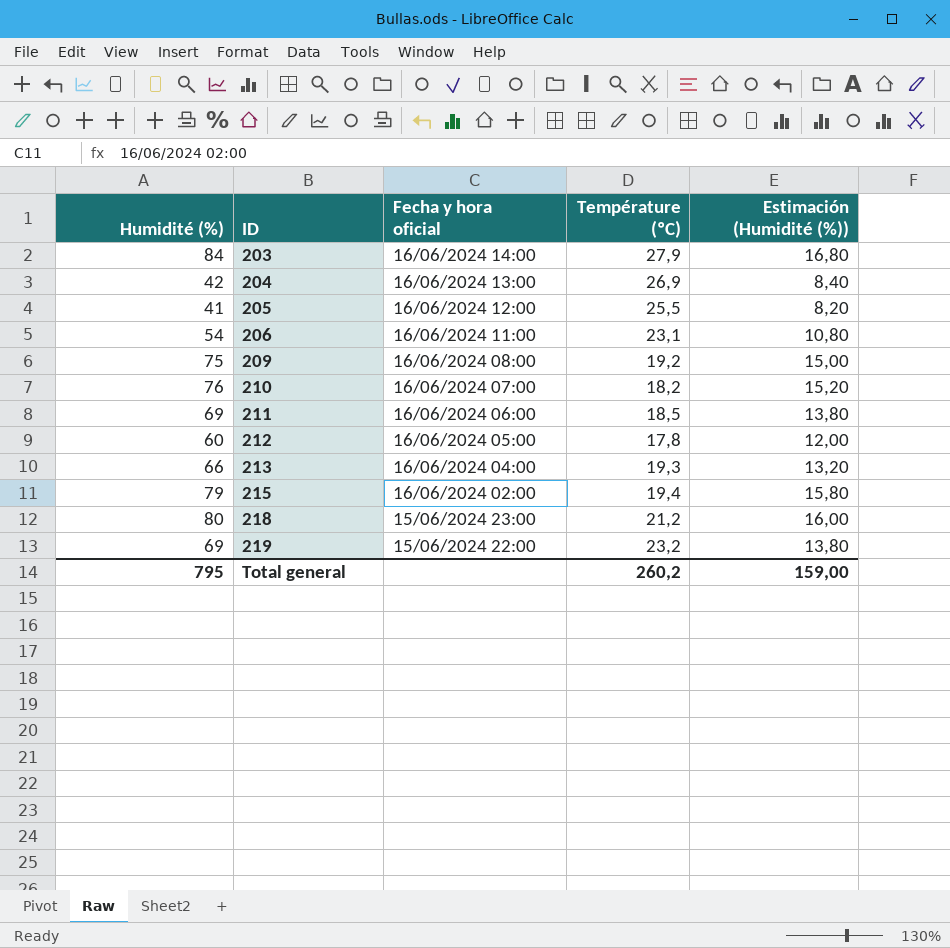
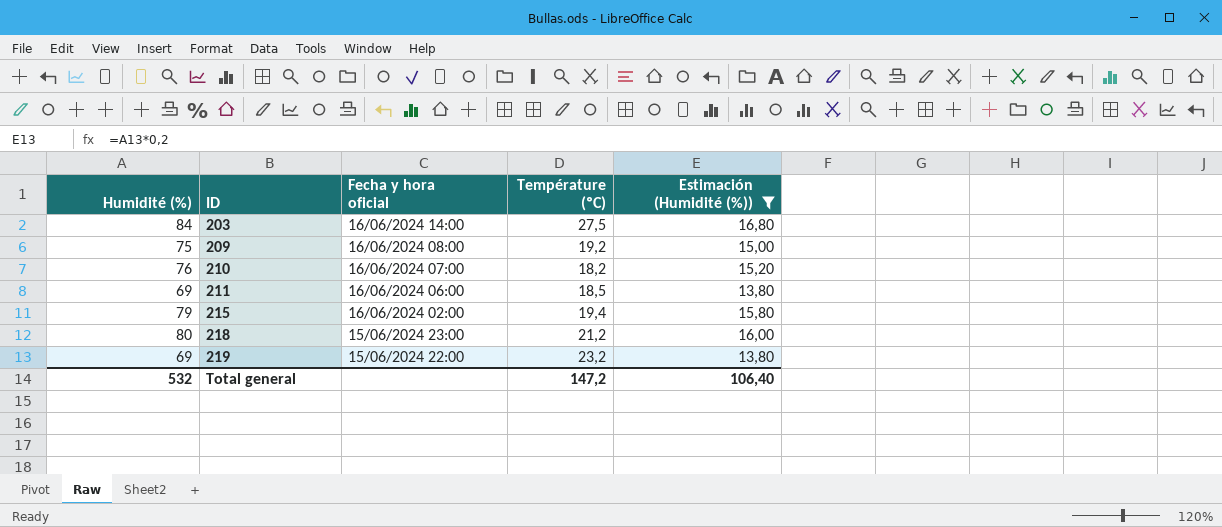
filter: none -> Estimación (Humidité (%)) >= 13,80
203 | Température (ºC): 27,9 -> 27,5
Total general | Humidité (%): 795 -> 532
Total general | Température (ºC): 260,2 -> 147,2
Total general | Estimación (Humidité (%)): 159,00 -> 106,40

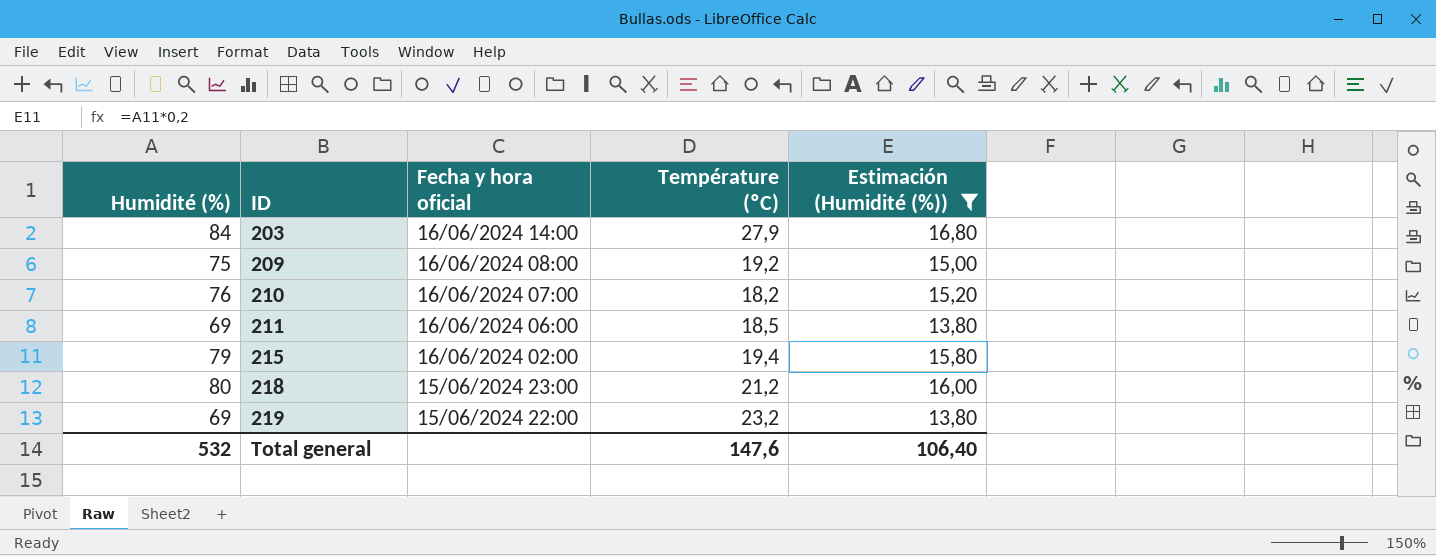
203 | Température (ºC): 27,5 -> 27,9
Total general | Température (ºC): 147,2 -> 147,6

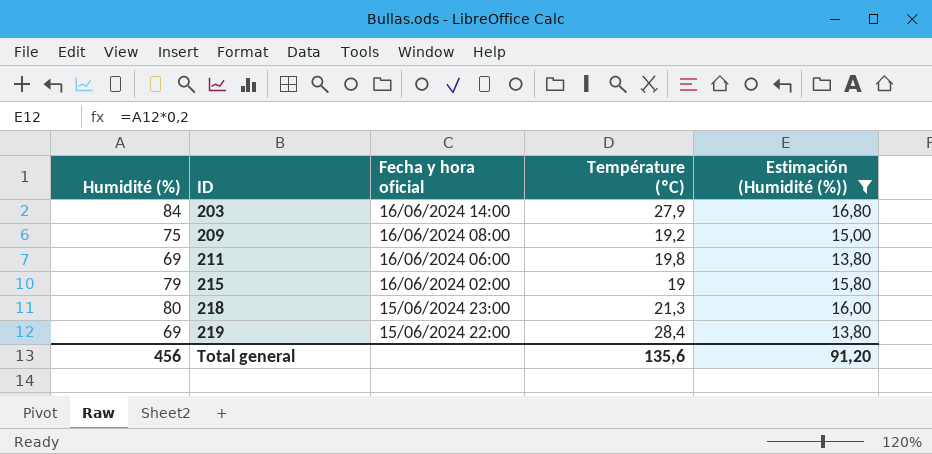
row 210: 76 | 16/06/2024 07:00 | 18,2 | 15,20 -> none
211 | Température (ºC): 18,5 -> 19,8
215 | Température (ºC): 19,4 -> 19
218 | Température (ºC): 21,2 -> 21,3
219 | Température (ºC): 23,2 -> 28,4
Total general | Humidité (%): 532 -> 456
Total general | Température (ºC): 147,6 -> 135,6
Total general | Estimación (Humidité (%)): 106,40 -> 91,20

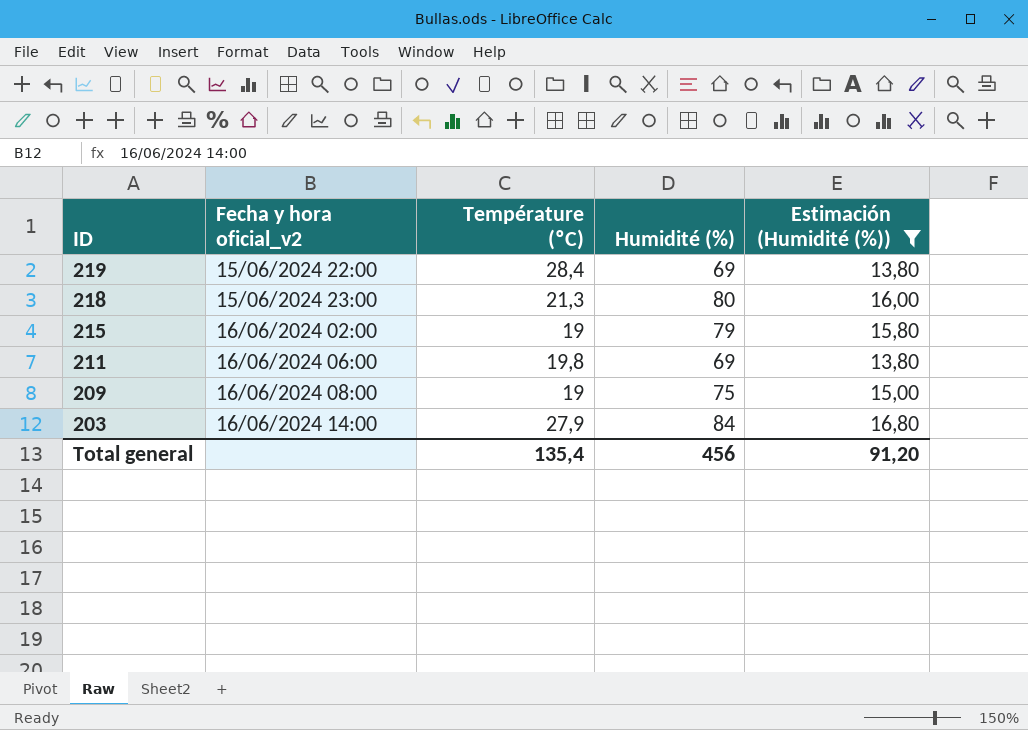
row order: ID ascending -> ID descending
column name: Fecha y hora oficial -> Fecha y hora oficial_v2
column Humidité (%) | position: 1 -> 4
209 | Température (ºC): 19,2 -> 19
Total general | Température (ºC): 135,6 -> 135,4

